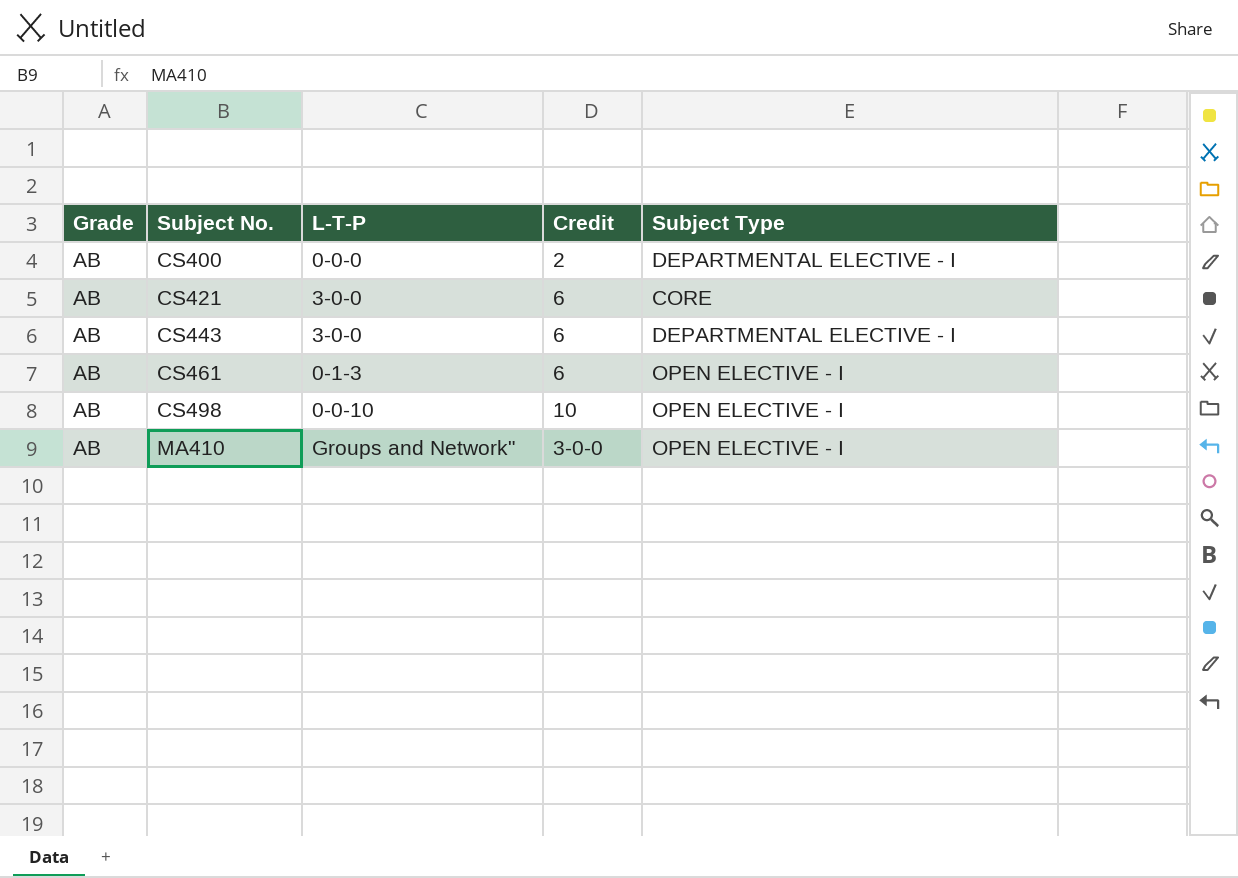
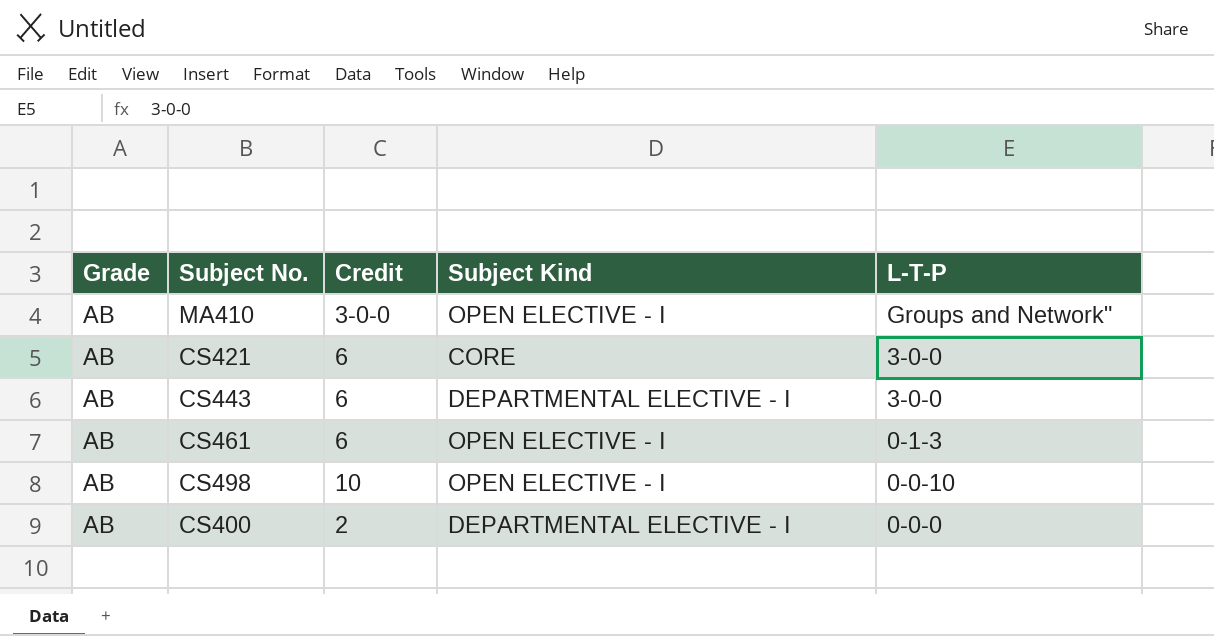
row order: Subject No. ascending -> L-T-P descending
column name: Subject Type -> Subject Kind
column L-T-P | position: 3 -> 5

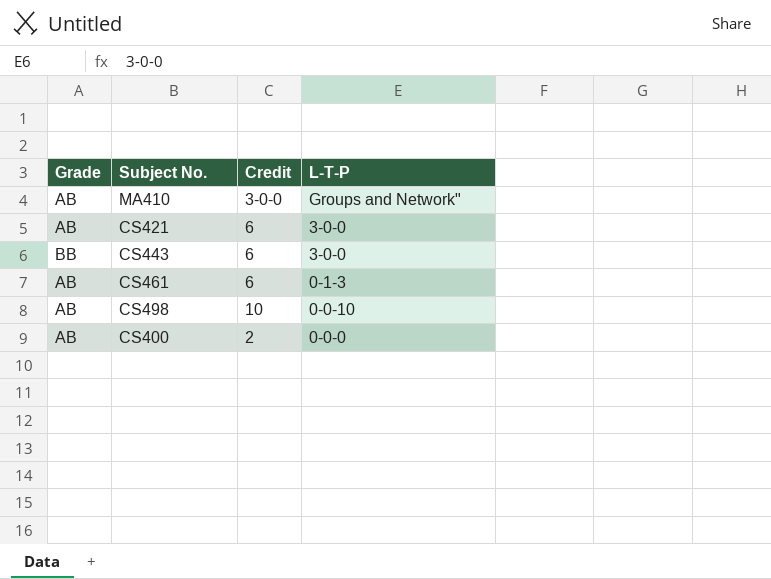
column Subject Kind | position: 4 -> none
CS443 | Grade: AB -> BB

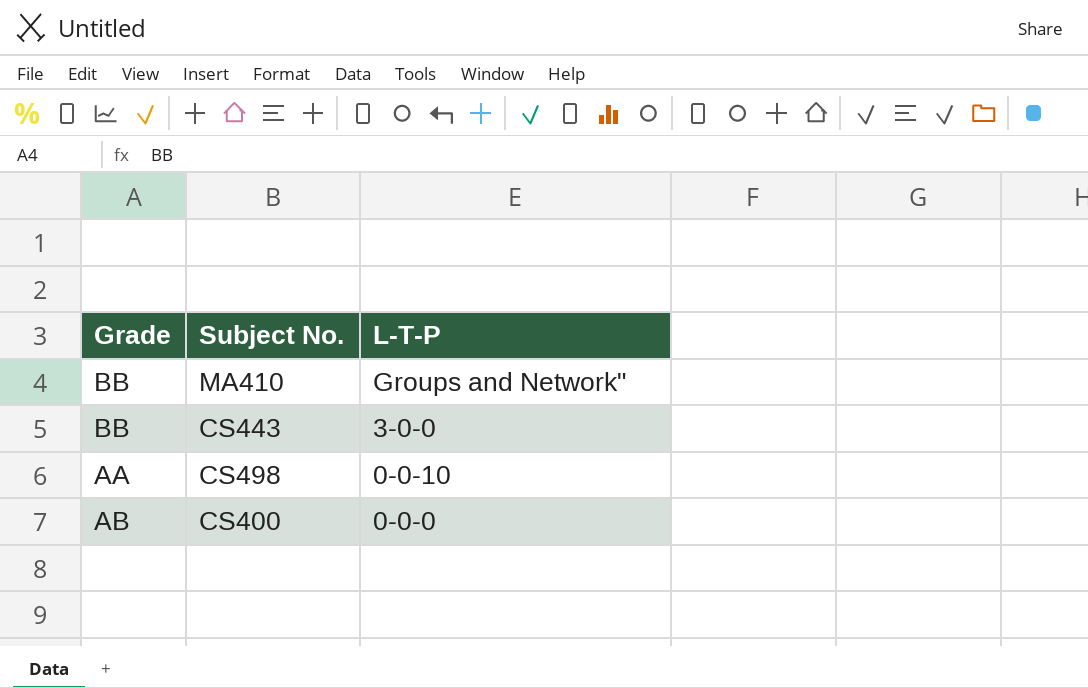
column Credit | position: 3 -> none
row CS421: AB | 6 | 3-0-0 -> none
row CS461: AB | 6 | 0-1-3 -> none
MA410 | Grade: AB -> BB
CS498 | Grade: AB -> AA

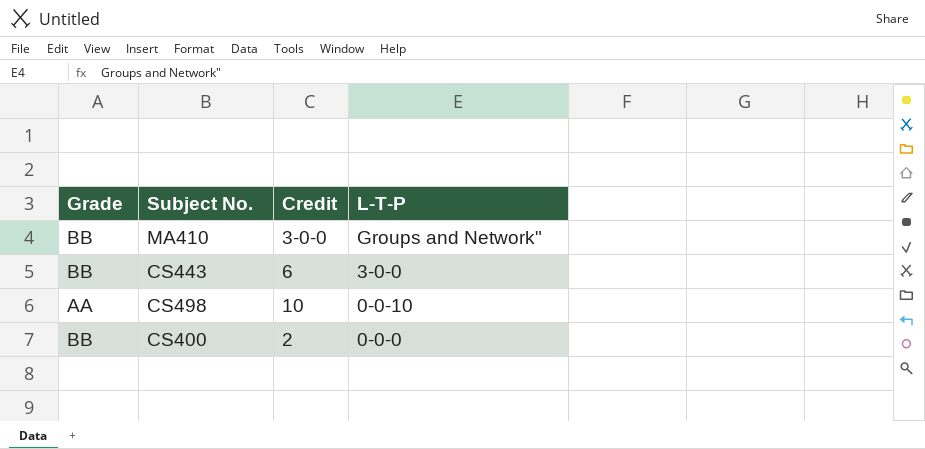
column Credit | position: none -> 3
CS400 | Grade: AB -> BB

